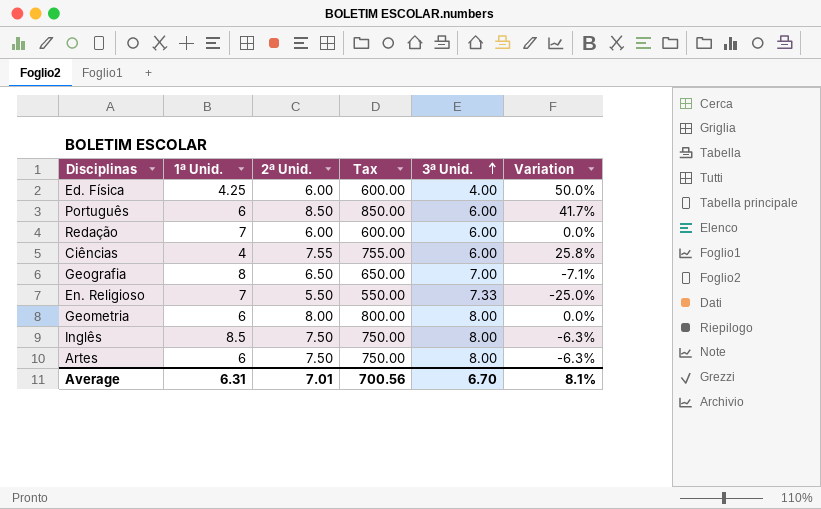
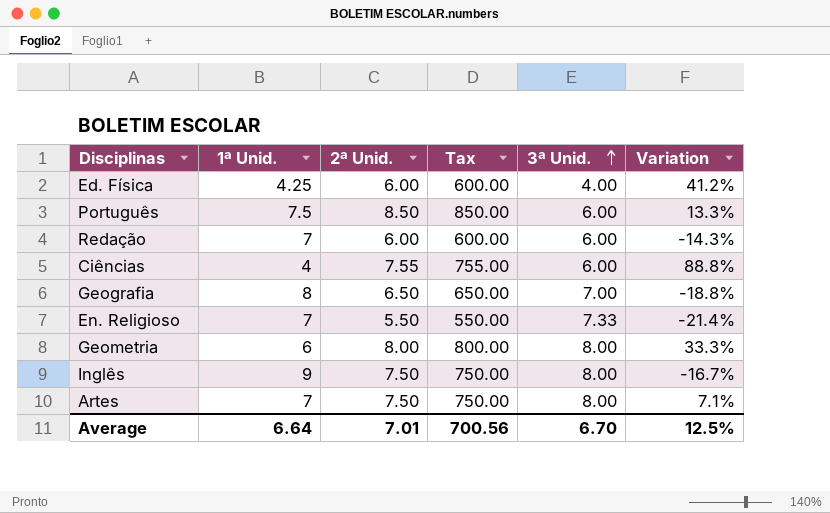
column Variation | formula: ([2ª Unid.] - [3ª Unid.]) / [3ª Unid.] -> ([2ª Unid.] - [1ª Unid.]) / [1ª Unid.]
Português | 1ª Unid.: 6 -> 7.5
Inglês | 1ª Unid.: 8.5 -> 9
Artes | 1ª Unid.: 6 -> 7
Average | 1ª Unid.: 6.31 -> 6.64
Average | Variation: 8.1% -> 12.5%

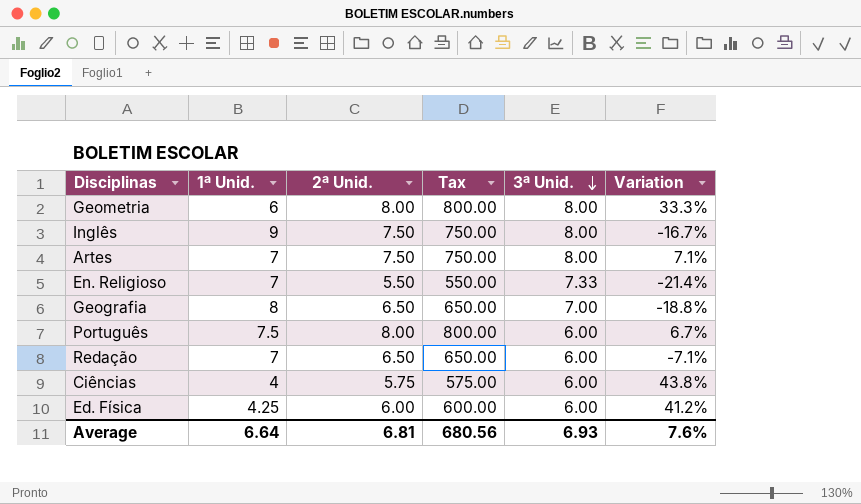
row order: 3ª Unid. ascending -> 3ª Unid. descending
Português | 2ª Unid.: 8.50 -> 8.00
Português | Tax: 850.00 -> 800.00
Português | Variation: 13.3% -> 6.7%
Redação | 2ª Unid.: 6.00 -> 6.50
Redação | Tax: 600.00 -> 650.00
Redação | Variation: -14.3% -> -7.1%
Ciências | 2ª Unid.: 7.55 -> 5.75
Ciências | Tax: 755.00 -> 575.00
Ciências | Variation: 88.8% -> 43.8%
Ed. Física | 3ª Unid.: 4.00 -> 6.00
Average | 2ª Unid.: 7.01 -> 6.81
Average | Tax: 700.56 -> 680.56
Average | 3ª Unid.: 6.70 -> 6.93
Average | Variation: 12.5% -> 7.6%

